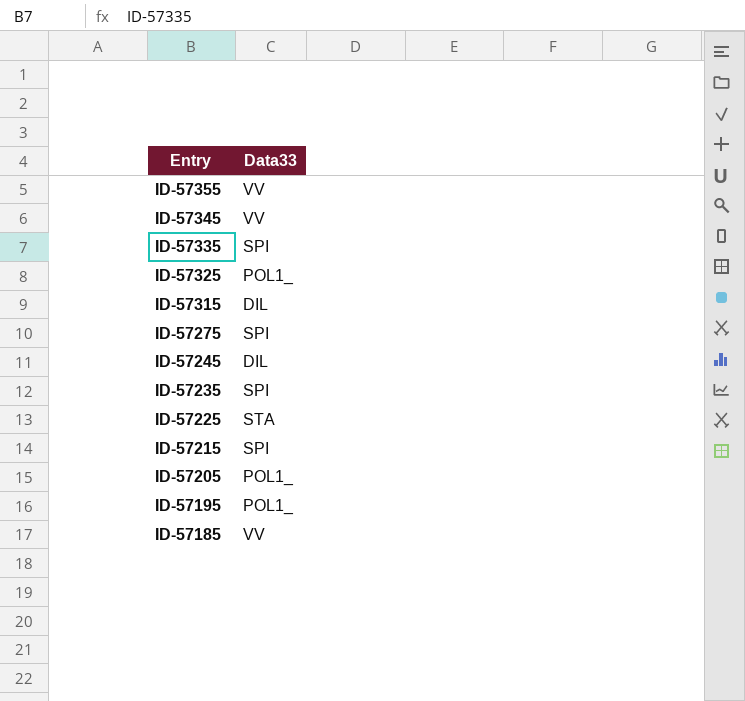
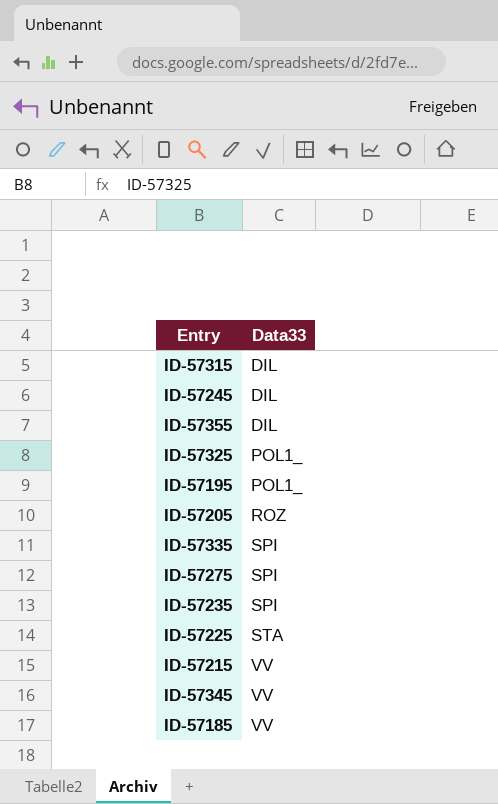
row order: Entry descending -> Data33 ascending
ID-57355 | Data33: VV -> DIL
ID-57205 | Data33: POL1_ -> ROZ
ID-57215 | Data33: SPI -> VV

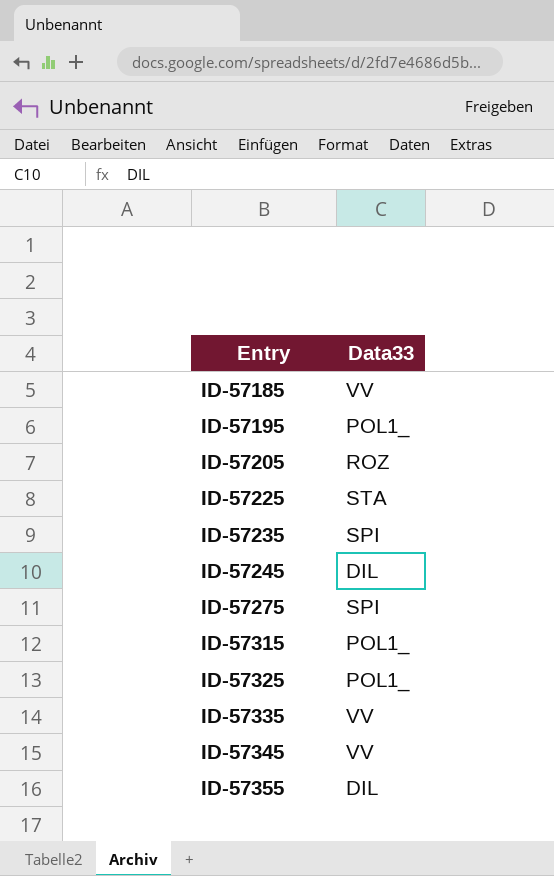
row order: Data33 ascending -> Entry ascending
row ID-57215: VV -> none
ID-57315 | Data33: DIL -> POL1_
ID-57335 | Data33: SPI -> VV

